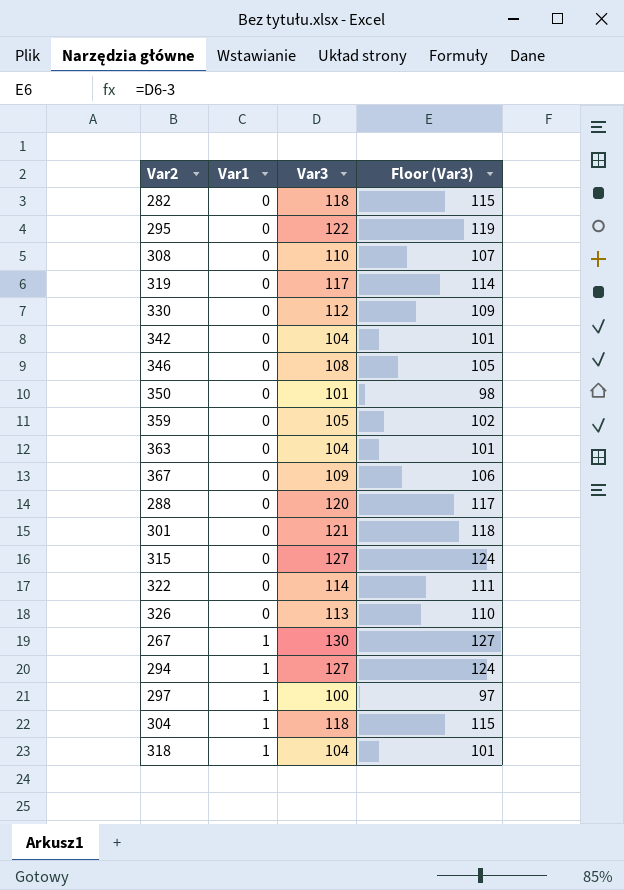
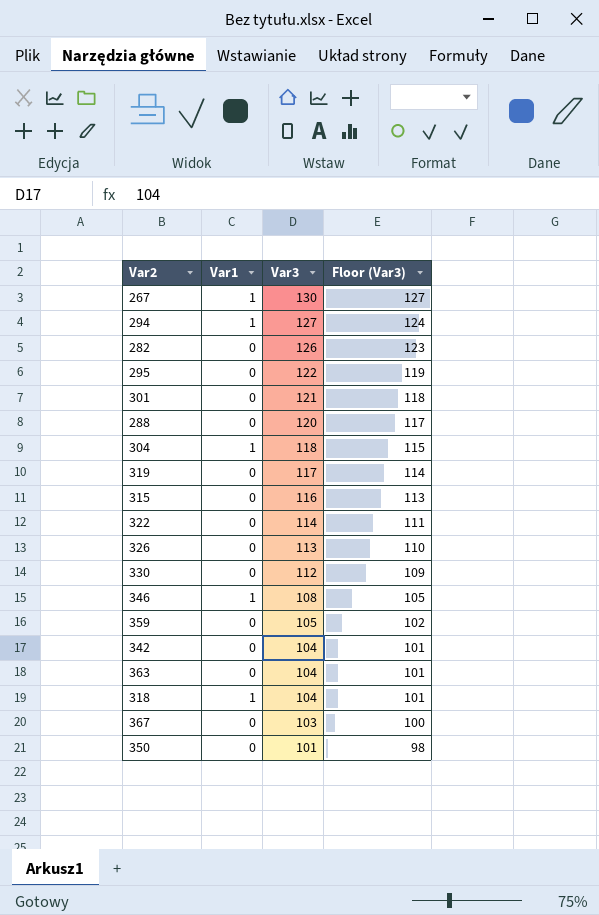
row order: Var1 ascending -> Var3 descending
row 308: 0 | 110 | 107 -> none
row 297: 1 | 100 | 97 -> none
282 | Var3: 118 -> 126
282 | Floor (Var3): 115 -> 123
315 | Var3: 127 -> 116
315 | Floor (Var3): 124 -> 113
346 | Var1: 0 -> 1
367 | Var3: 109 -> 103
367 | Floor (Var3): 106 -> 100

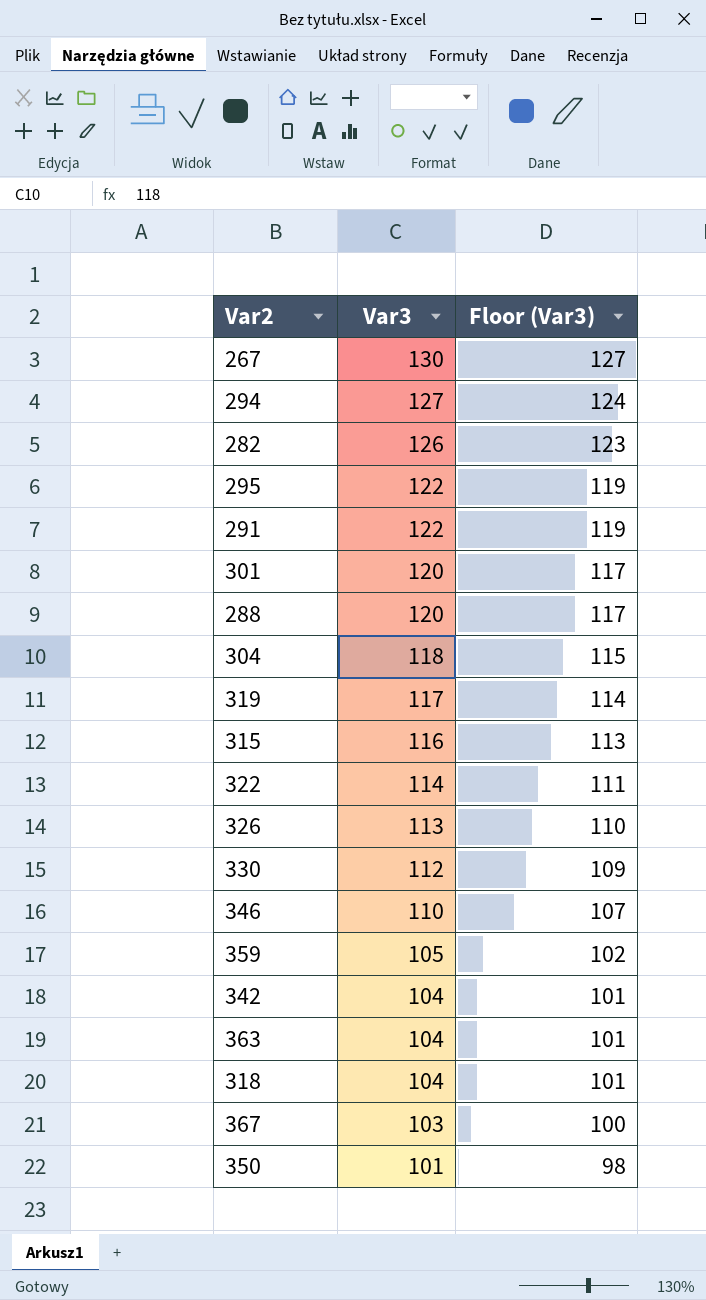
column Var1 | position: 2 -> none
row 291: none -> 122 | 119
301 | Var3: 121 -> 120
301 | Floor (Var3): 118 -> 117
346 | Var3: 108 -> 110
346 | Floor (Var3): 105 -> 107

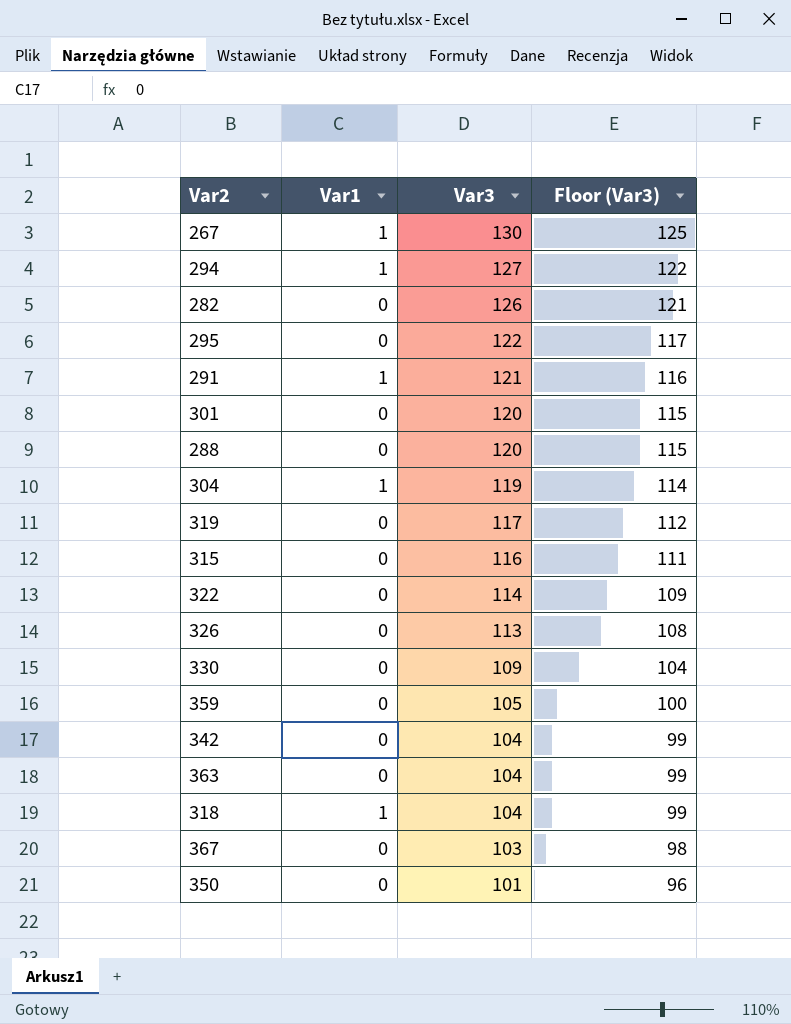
column Var1 | position: none -> 2
column Floor (Var3) | formula: [Var3] - 3 -> [Var3] - 5
row 346: 110 | 107 -> none
291 | Var3: 122 -> 121
304 | Var3: 118 -> 119
330 | Var3: 112 -> 109

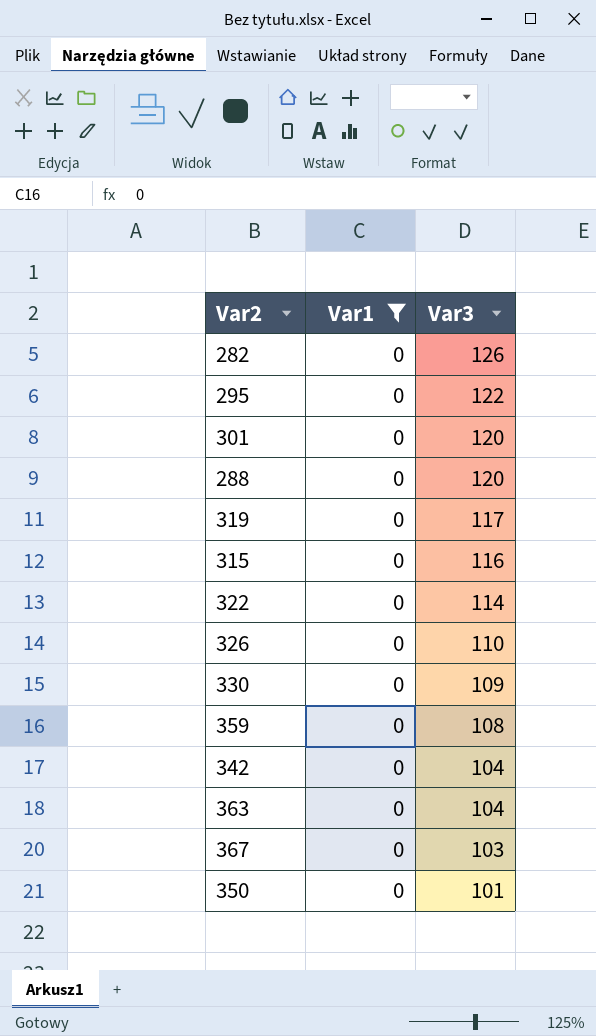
filter: none -> Var1 = 0
column Floor (Var3) | formula: [Var3] - 5 -> none
326 | Var3: 113 -> 110
359 | Var3: 105 -> 108

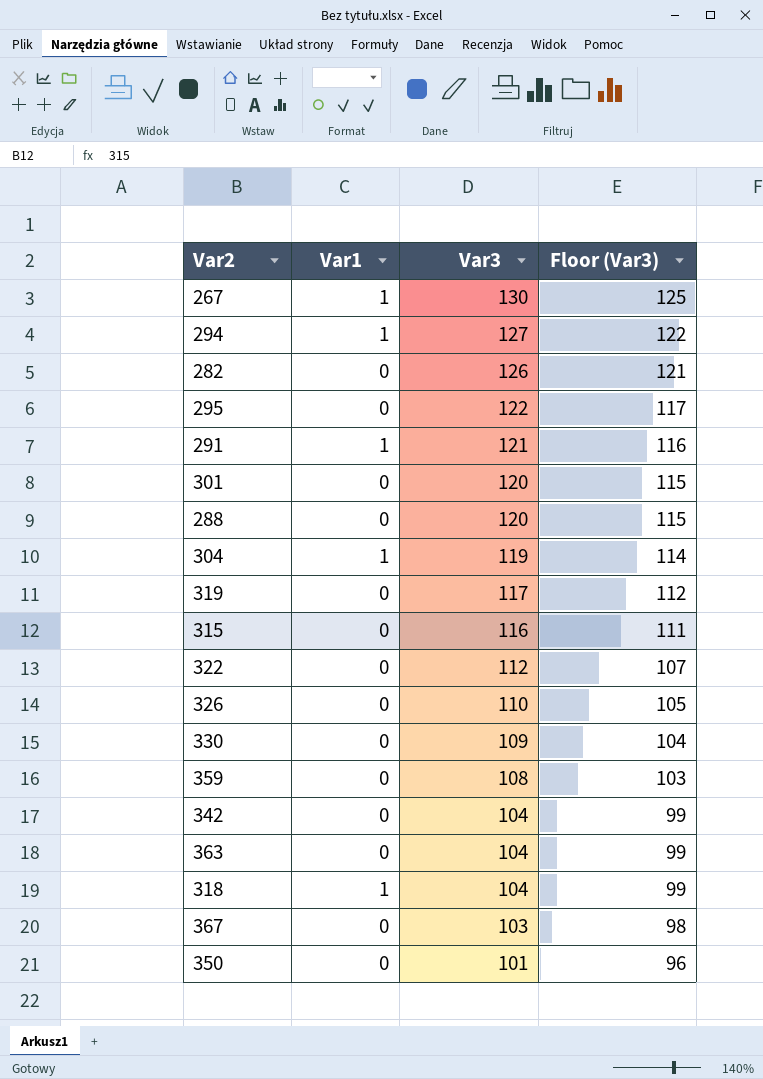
filter: Var1 = 0 -> none
column Floor (Var3) | formula: none -> [Var3] - 5
322 | Var3: 114 -> 112

